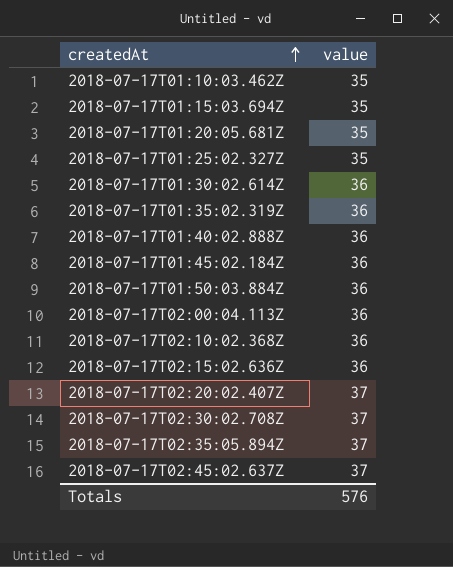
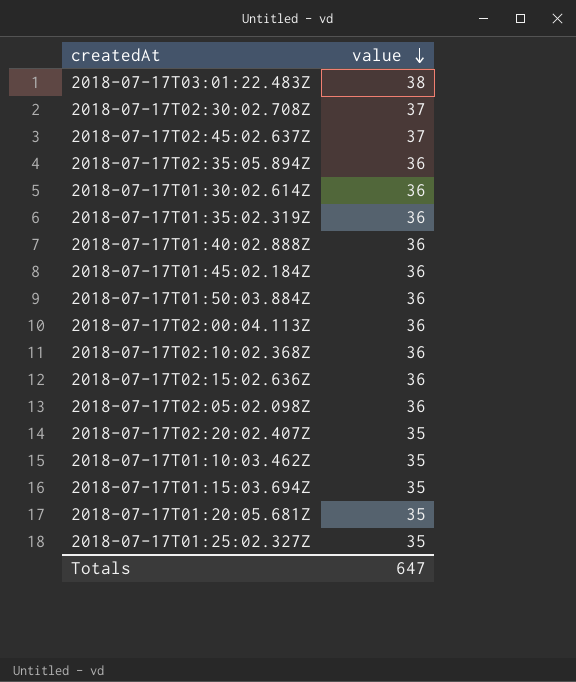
row order: createdAt ascending -> value descending
row 2018-07-17T03:01:22.483Z: none -> 38
2018-07-17T02:35:05.894Z | value: 37 -> 36
row 2018-07-17T02:05:02.098Z: none -> 36
2018-07-17T02:20:02.407Z | value: 37 -> 35
Totals | value: 576 -> 647

